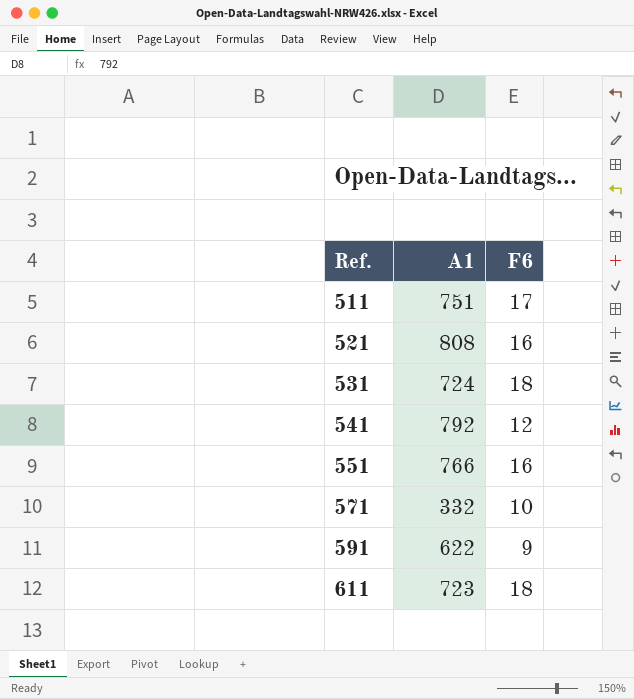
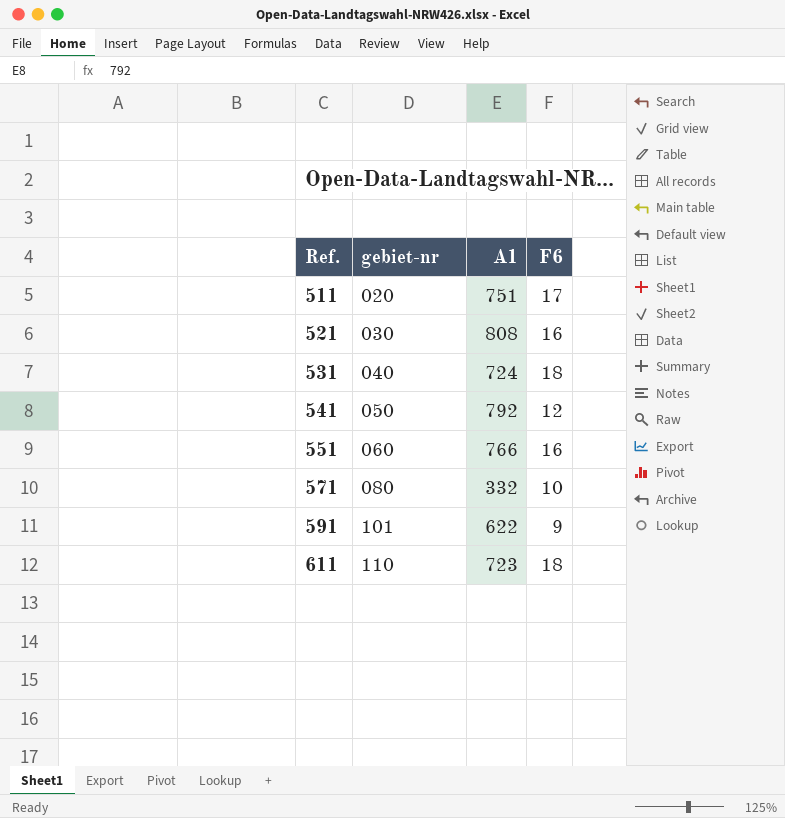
column gebiet-nr | position: none -> 2

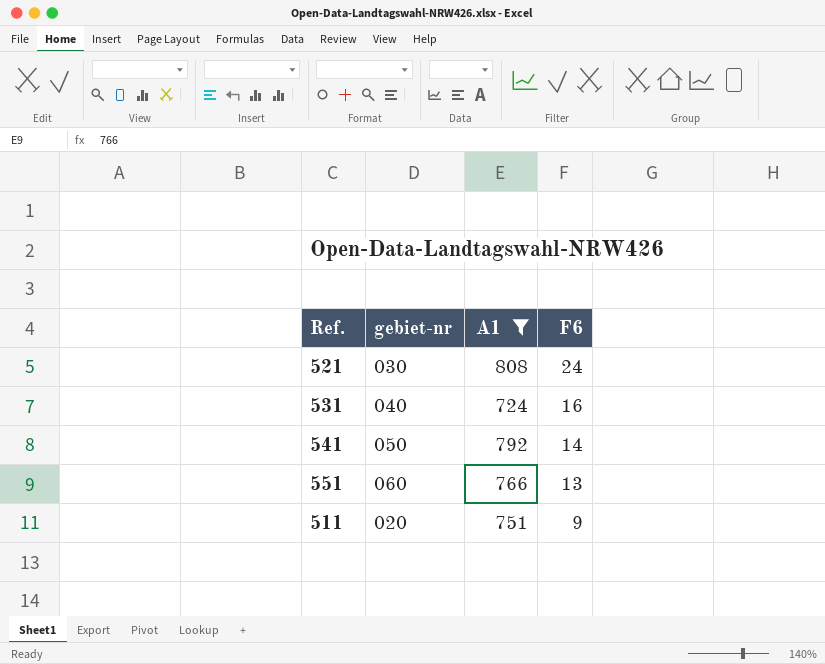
filter: none -> A1 >= 724
row order: Ref. ascending -> F6 descending
521 | F6: 16 -> 24
531 | F6: 18 -> 16
541 | F6: 12 -> 14
551 | F6: 16 -> 13
511 | F6: 17 -> 9

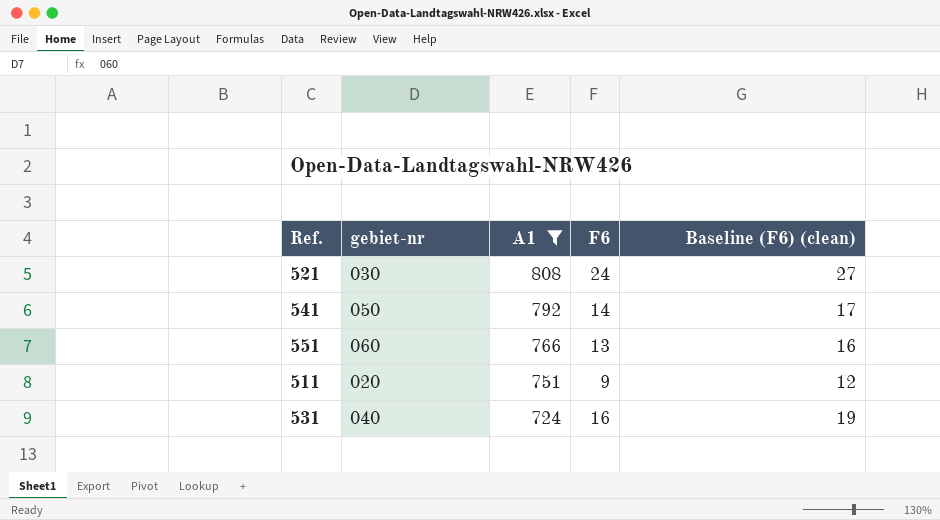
row order: F6 descending -> A1 descending
column Baseline (F6) (clean) | formula: none -> [F6] + 3

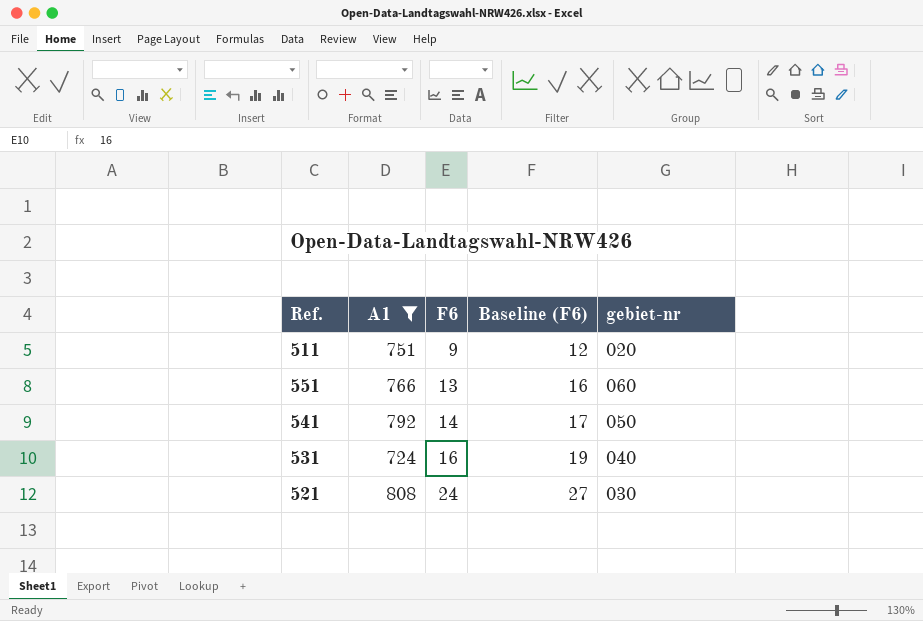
row order: A1 descending -> F6 ascending
column name: Baseline (F6) (clean) -> Baseline (F6)
column gebiet-nr | position: 2 -> 5

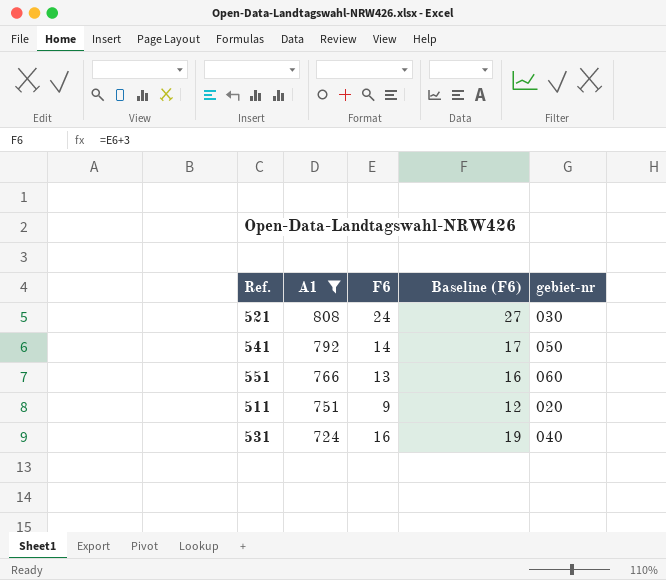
row order: F6 ascending -> A1 descending

